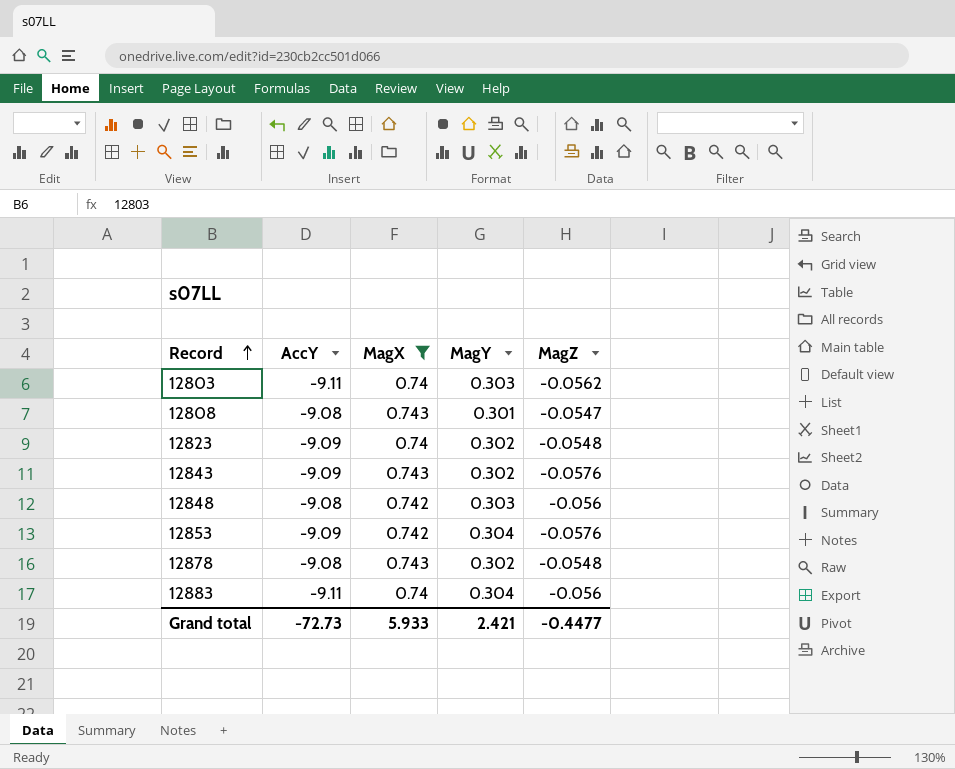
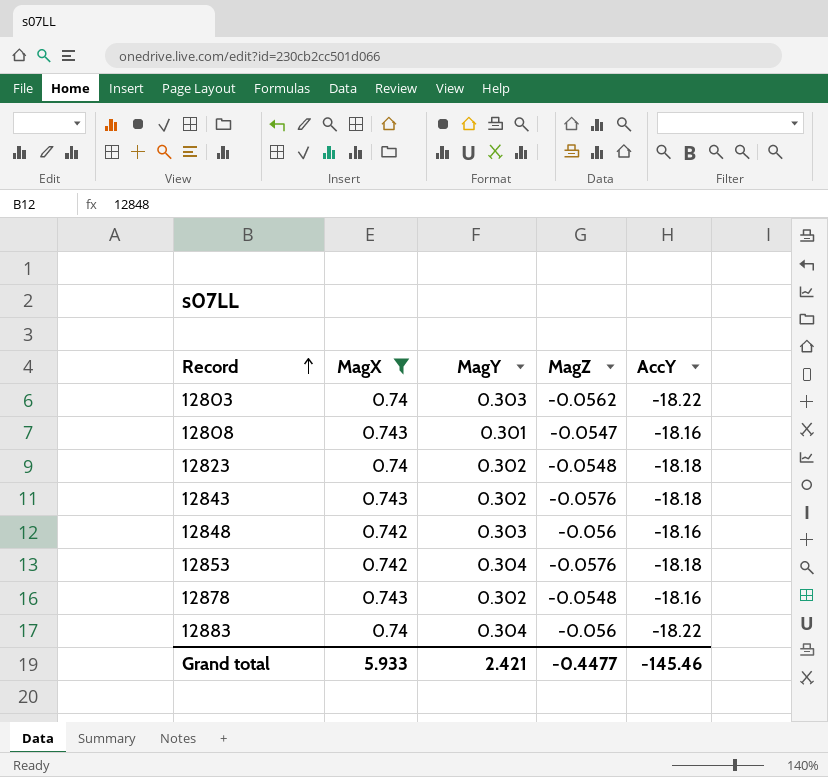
column AccY | position: 2 -> 5
12803 | AccY: -9.11 -> -18.22
12808 | AccY: -9.08 -> -18.16
12823 | AccY: -9.09 -> -18.18
12843 | AccY: -9.09 -> -18.18
12848 | AccY: -9.08 -> -18.16
12853 | AccY: -9.09 -> -18.18
12878 | AccY: -9.08 -> -18.16
12883 | AccY: -9.11 -> -18.22
Grand total | AccY: -72.73 -> -145.46

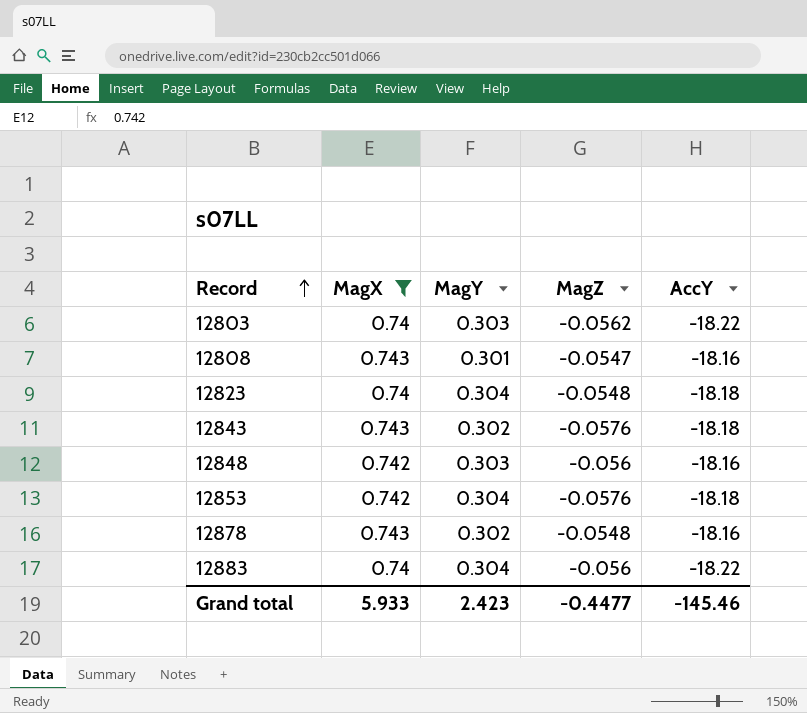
12823 | MagY: 0.302 -> 0.304
Grand total | MagY: 2.421 -> 2.423

